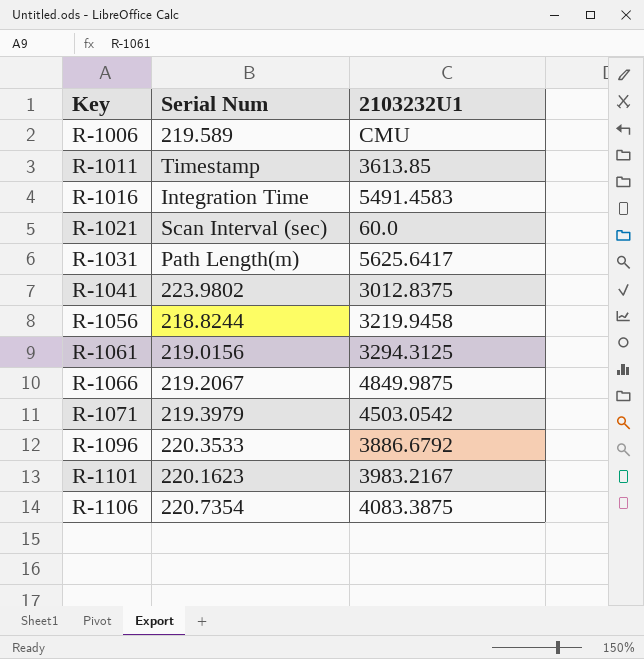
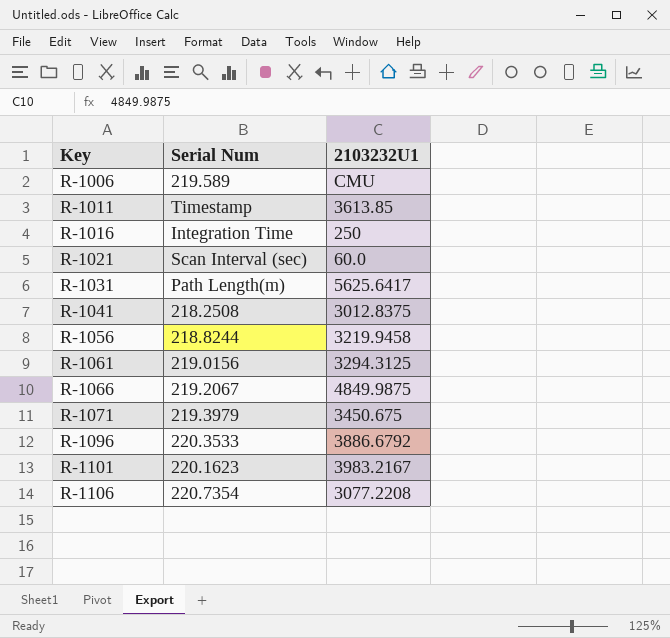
R-1016 | 2103232U1: 5491.4583 -> 250
R-1041 | Serial Num: 223.9802 -> 218.2508
R-1071 | 2103232U1: 4503.0542 -> 3450.675
R-1106 | 2103232U1: 4083.3875 -> 3077.2208

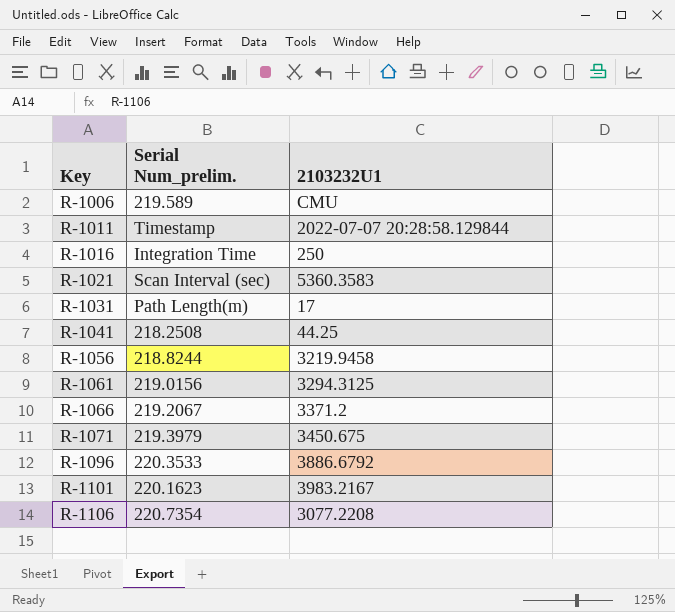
column name: Serial Num -> Serial Num_prelim.
R-1011 | 2103232U1: 3613.85 -> 2022-07-07 20:28:58.129844
R-1021 | 2103232U1: 60.0 -> 5360.3583
R-1031 | 2103232U1: 5625.6417 -> 17
R-1041 | 2103232U1: 3012.8375 -> 44.25
R-1066 | 2103232U1: 4849.9875 -> 3371.2

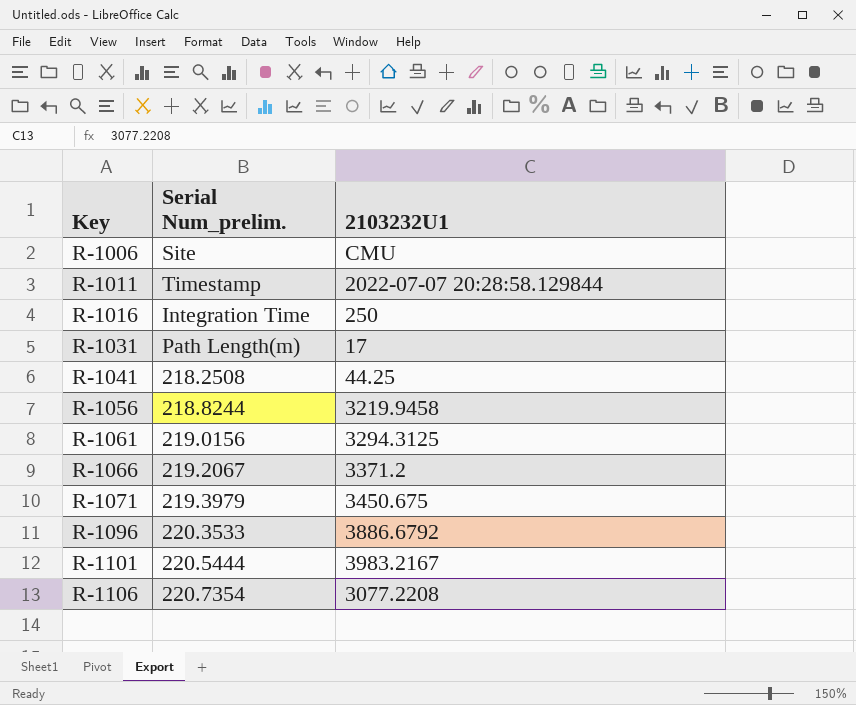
row R-1021: Scan Interval (sec) | 5360.3583 -> none
R-1006 | Serial Num_prelim.: 219.589 -> Site
R-1101 | Serial Num_prelim.: 220.1623 -> 220.5444

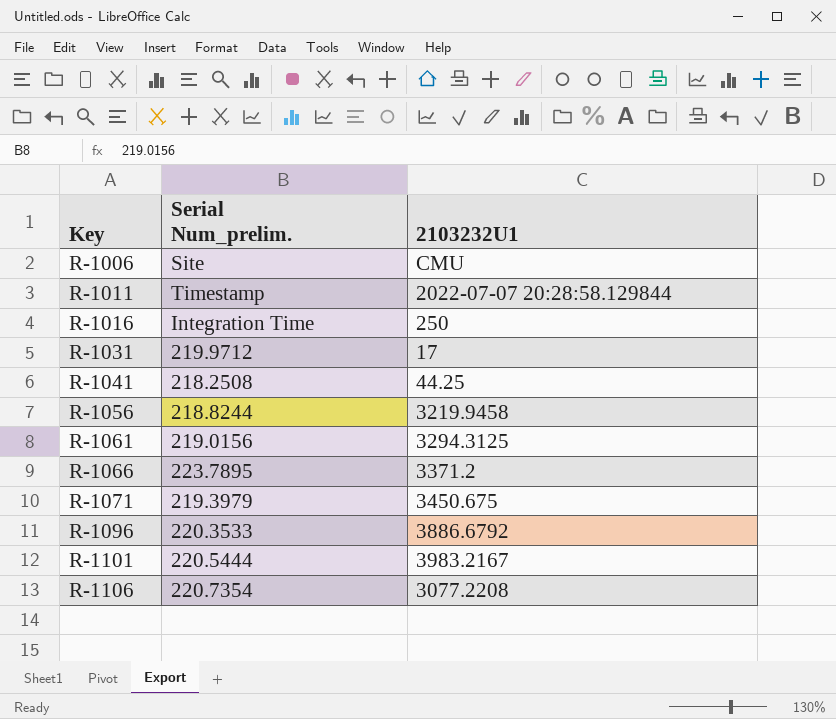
R-1031 | Serial Num_prelim.: Path Length(m) -> 219.9712
R-1066 | Serial Num_prelim.: 219.2067 -> 223.7895

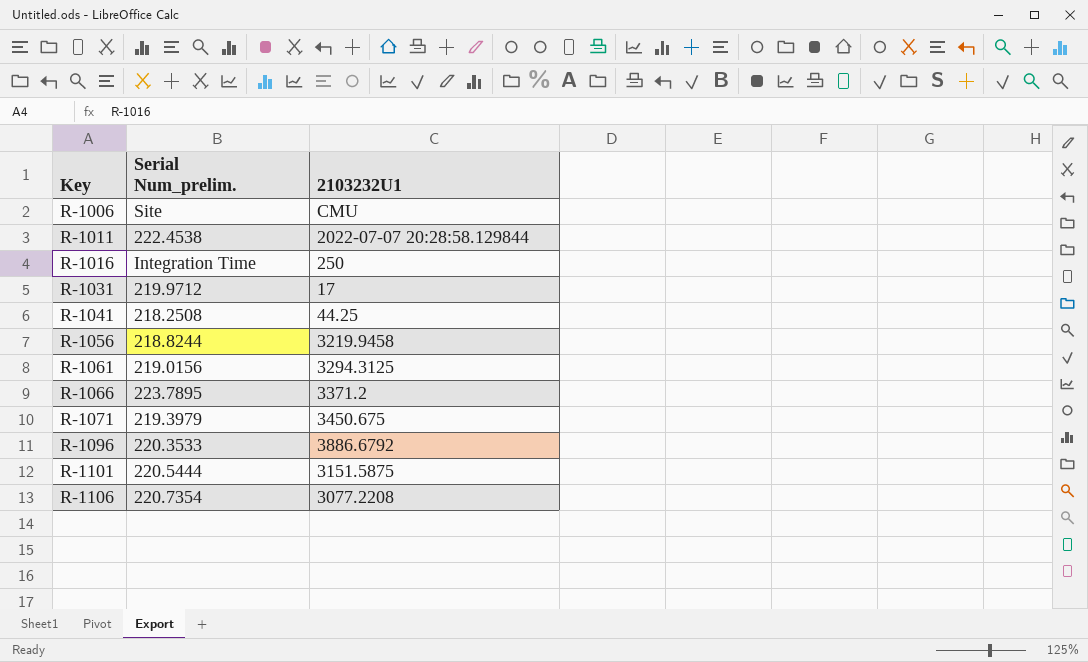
R-1011 | Serial Num_prelim.: Timestamp -> 222.4538
R-1101 | 2103232U1: 3983.2167 -> 3151.5875

